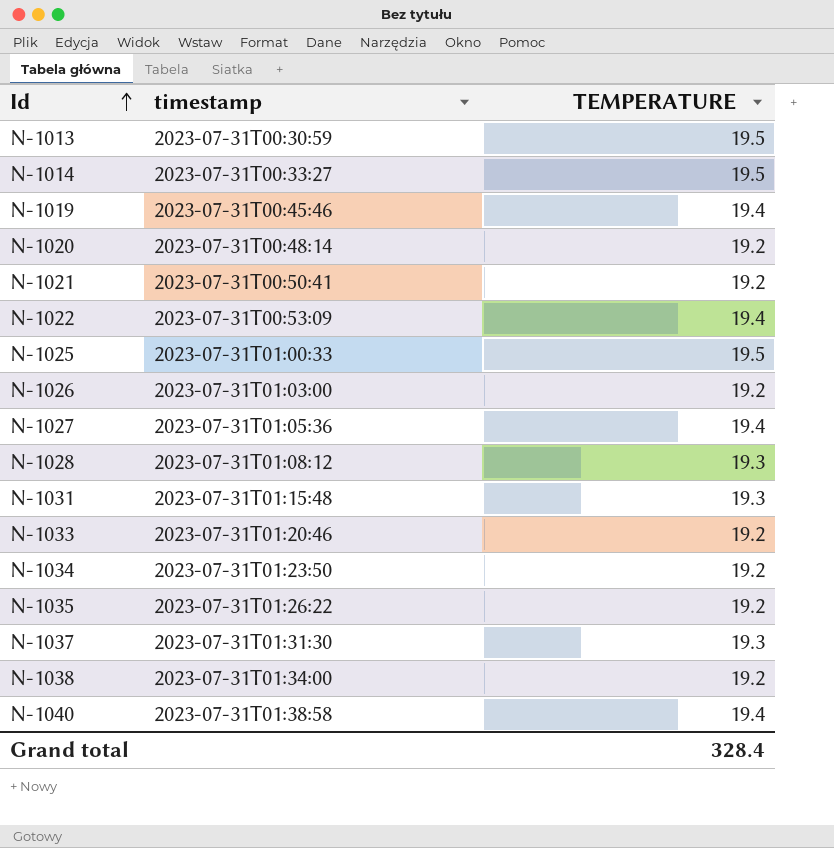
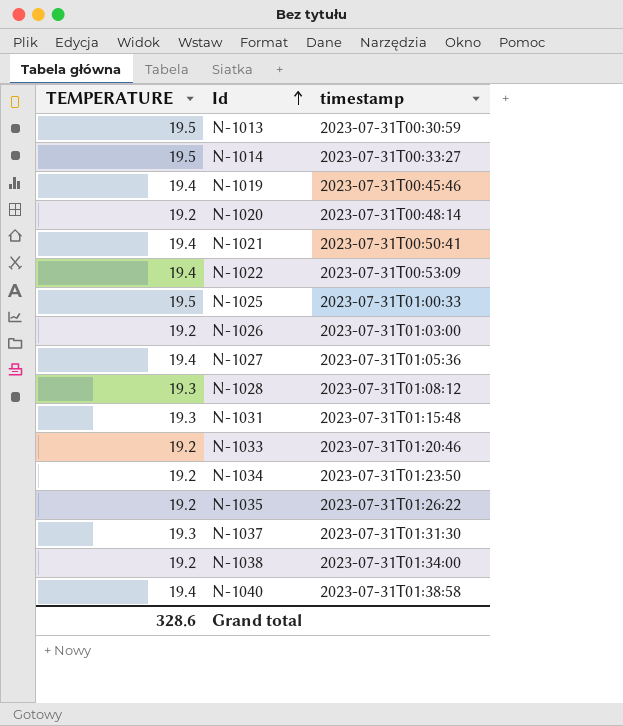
column TEMPERATURE | position: 3 -> 1
N-1021 | TEMPERATURE: 19.2 -> 19.4
Grand total | TEMPERATURE: 328.4 -> 328.6

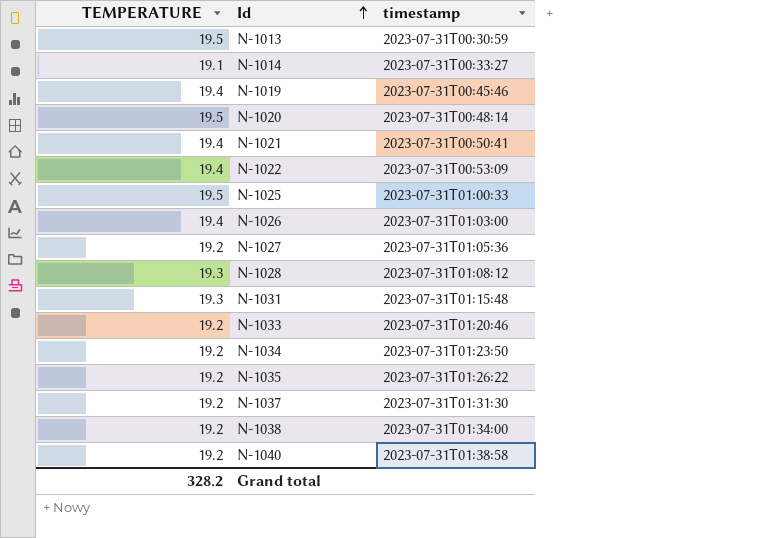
N-1014 | TEMPERATURE: 19.5 -> 19.1
N-1020 | TEMPERATURE: 19.2 -> 19.5
N-1026 | TEMPERATURE: 19.2 -> 19.4
N-1027 | TEMPERATURE: 19.4 -> 19.2
N-1037 | TEMPERATURE: 19.3 -> 19.2
N-1040 | TEMPERATURE: 19.4 -> 19.2
Grand total | TEMPERATURE: 328.6 -> 328.2

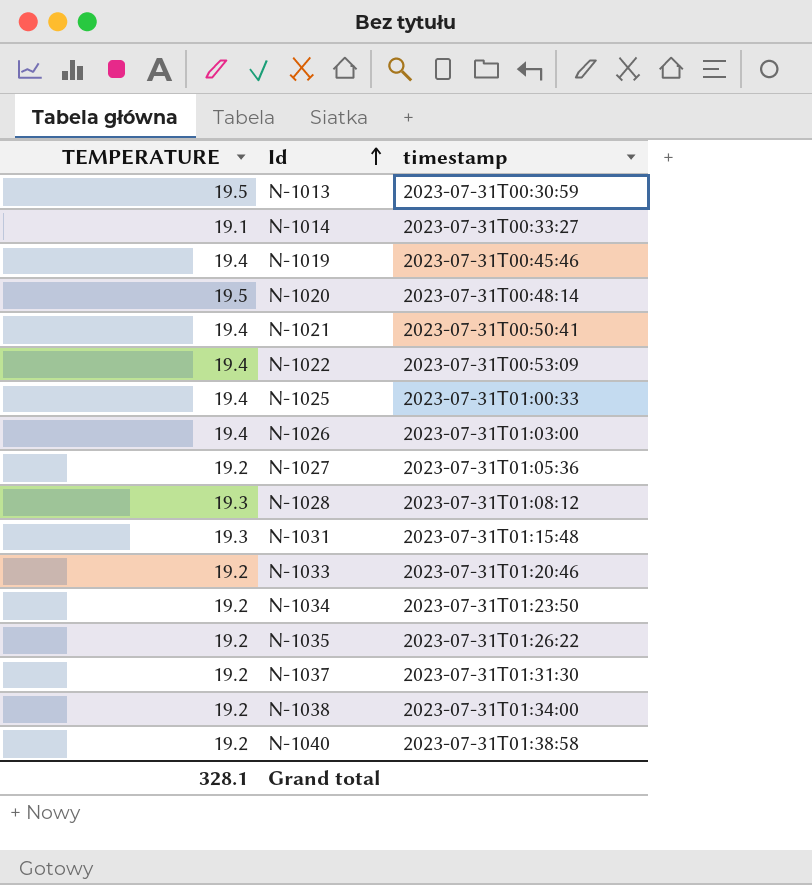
N-1025 | TEMPERATURE: 19.5 -> 19.4
Grand total | TEMPERATURE: 328.2 -> 328.1

